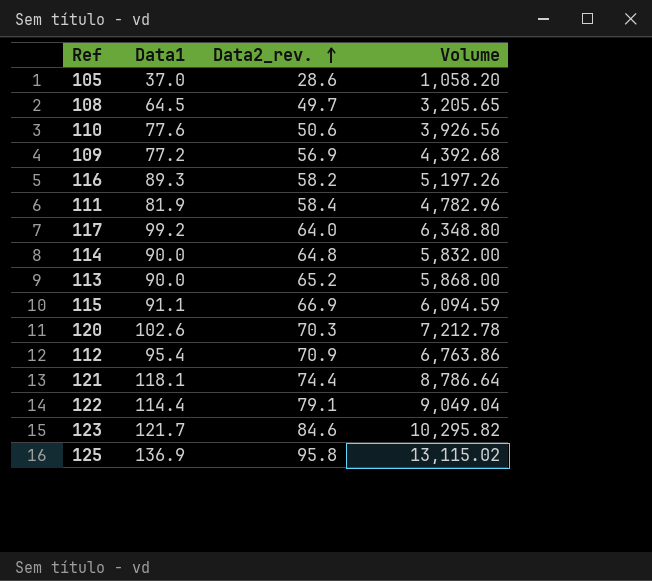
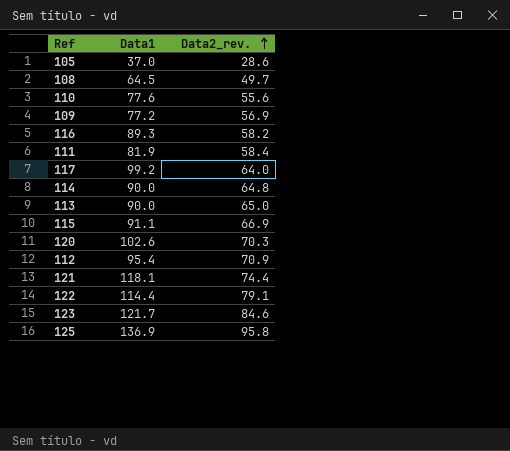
column Volume | formula: [Data1] * [Data2_rev.] -> none
110 | Data2_rev.: 50.6 -> 55.6
113 | Data2_rev.: 65.2 -> 65.0

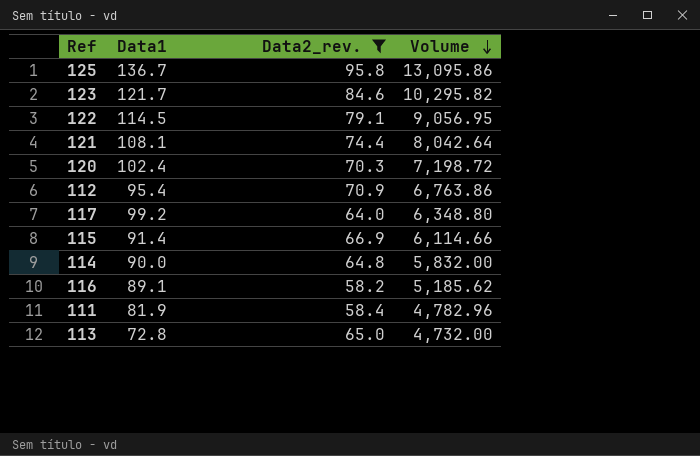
filter: none -> Data2_rev. >= 58.2
row order: Data2_rev. ascending -> Volume descending
column Volume | formula: none -> [Data1] * [Data2_rev.]
125 | Data1: 136.9 -> 136.7
122 | Data1: 114.4 -> 114.5
121 | Data1: 118.1 -> 108.1
120 | Data1: 102.6 -> 102.4
115 | Data1: 91.1 -> 91.4
116 | Data1: 89.3 -> 89.1
113 | Data1: 90.0 -> 72.8

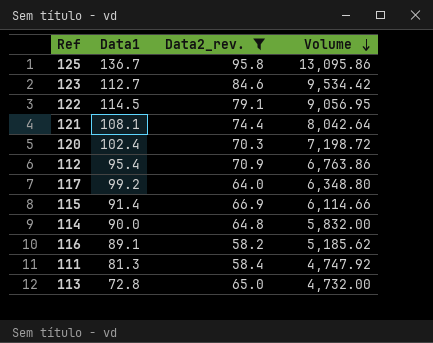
123 | Data1: 121.7 -> 112.7
123 | Volume: 10,295.82 -> 9,534.42
111 | Data1: 81.9 -> 81.3
111 | Volume: 4,782.96 -> 4,747.92

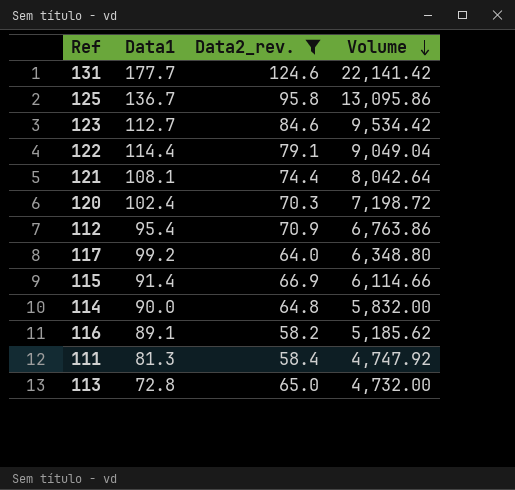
row 131: none -> 177.7 | 124.6 | 22,141.42
122 | Data1: 114.5 -> 114.4
122 | Volume: 9,056.95 -> 9,049.04

